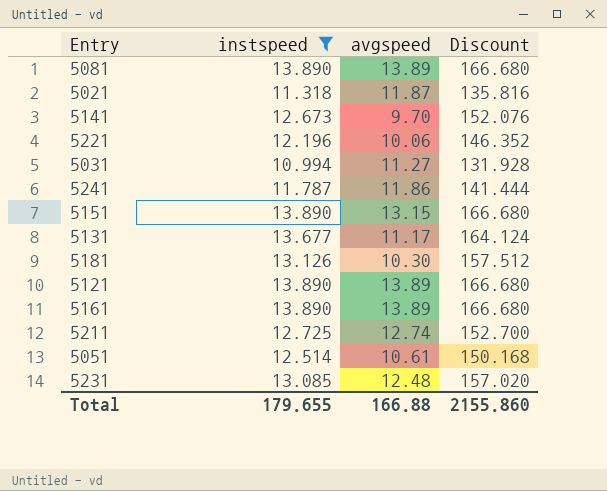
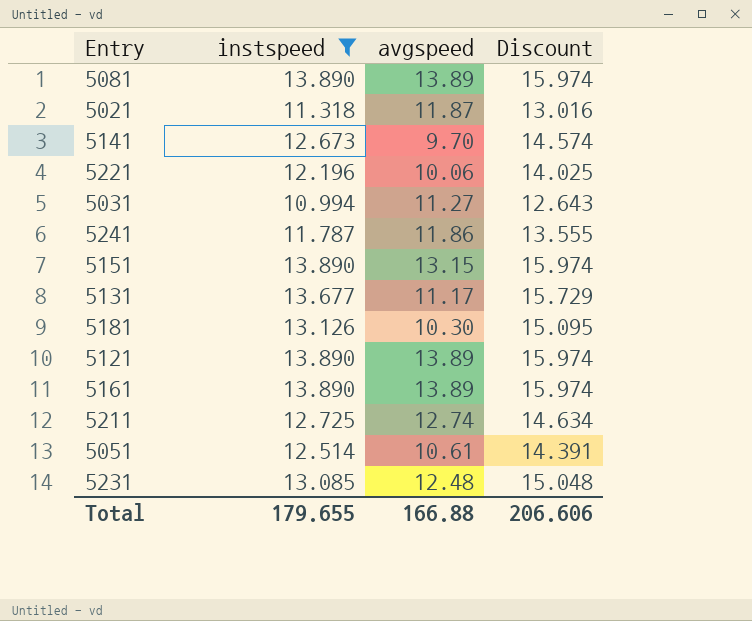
column Discount | formula: [instspeed] * 12 -> [instspeed] * 1.15
Total | Discount: 2155.860 -> 206.606

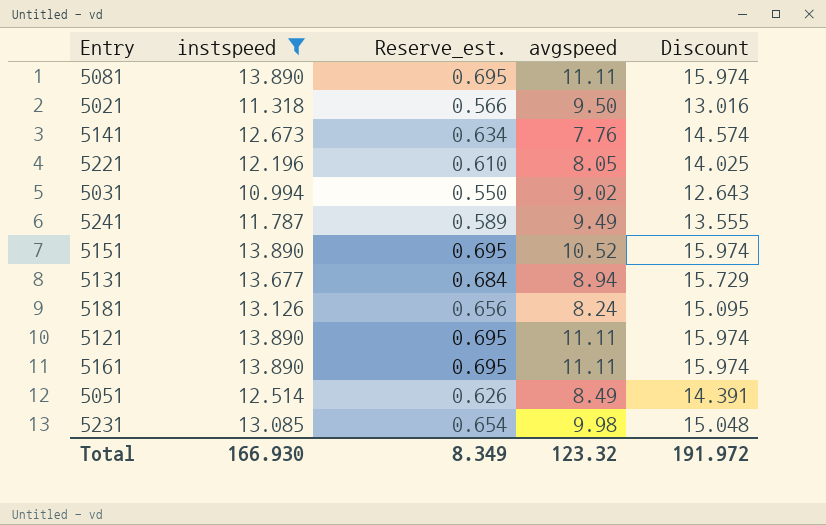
column Reserve_est. | formula: none -> [instspeed] * 0.05
row 5211: 12.725 | 12.74 | 14.634 -> none
5081 | avgspeed: 13.89 -> 11.11
5021 | avgspeed: 11.87 -> 9.50
5141 | avgspeed: 9.70 -> 7.76
5221 | avgspeed: 10.06 -> 8.05
5031 | avgspeed: 11.27 -> 9.02
5241 | avgspeed: 11.86 -> 9.49
5151 | avgspeed: 13.15 -> 10.52
5131 | avgspeed: 11.17 -> 8.94
5181 | avgspeed: 10.30 -> 8.24
5121 | avgspeed: 13.89 -> 11.11
5161 | avgspeed: 13.89 -> 11.11
5051 | avgspeed: 10.61 -> 8.49
5231 | avgspeed: 12.48 -> 9.98
Total | instspeed: 179.655 -> 166.930
Total | avgspeed: 166.88 -> 123.32
Total | Discount: 206.606 -> 191.972

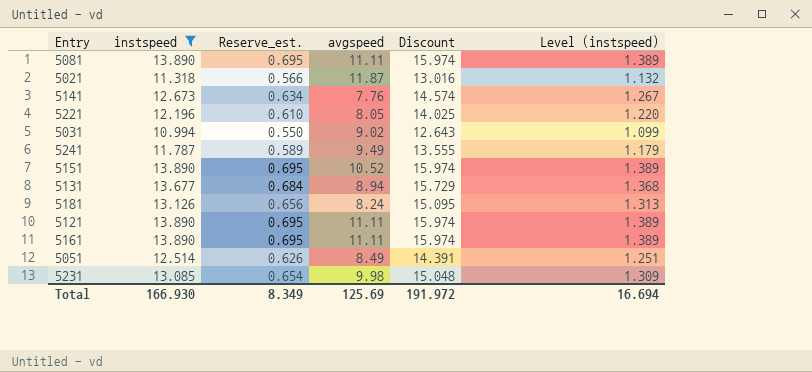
column Level (instspeed) | formula: none -> [instspeed] * 0.1
5021 | avgspeed: 9.50 -> 11.87
Total | avgspeed: 123.32 -> 125.69

